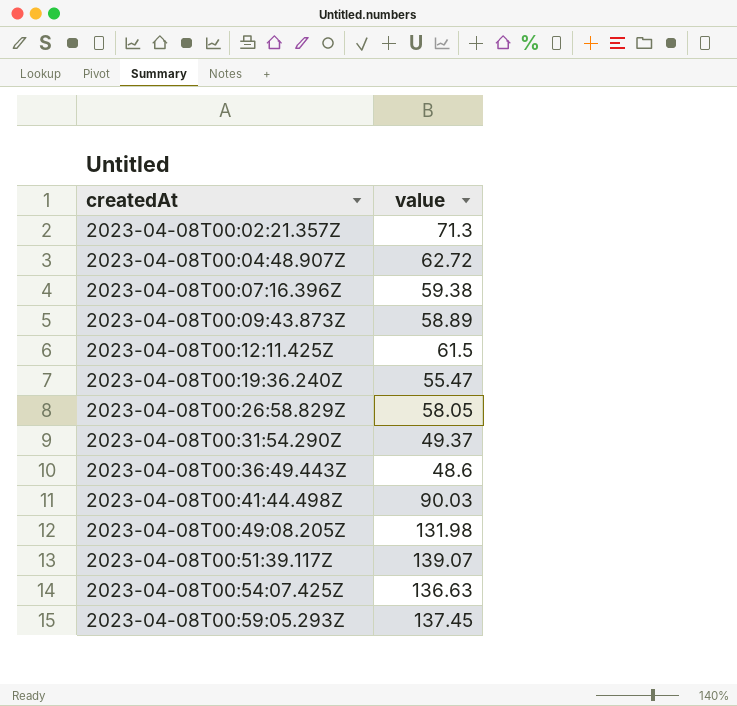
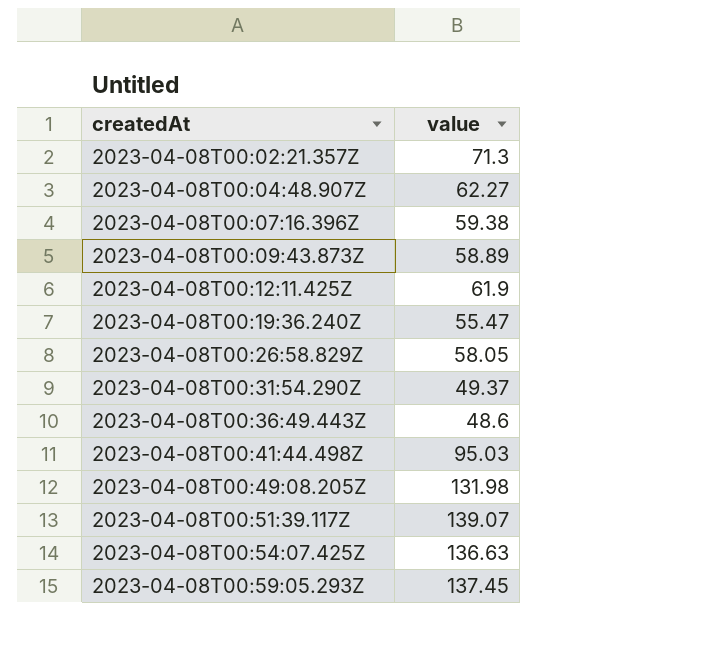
2023-04-08T00:04:48.907Z | value: 62.72 -> 62.27
2023-04-08T00:12:11.425Z | value: 61.5 -> 61.9
2023-04-08T00:41:44.498Z | value: 90.03 -> 95.03

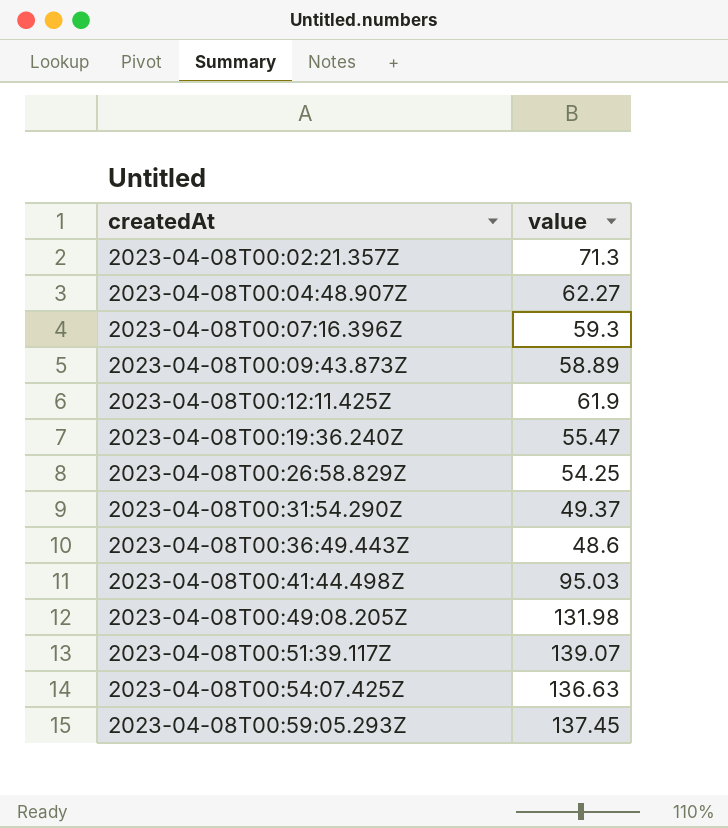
2023-04-08T00:07:16.396Z | value: 59.38 -> 59.3
2023-04-08T00:26:58.829Z | value: 58.05 -> 54.25

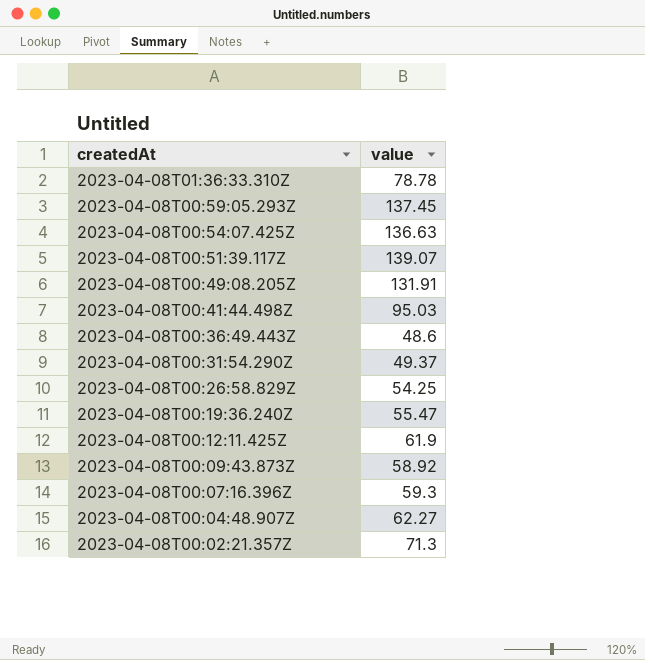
row order: createdAt ascending -> createdAt descending
row 2023-04-08T01:36:33.310Z: none -> 78.78
2023-04-08T00:49:08.205Z | value: 131.98 -> 131.91
2023-04-08T00:09:43.873Z | value: 58.89 -> 58.92

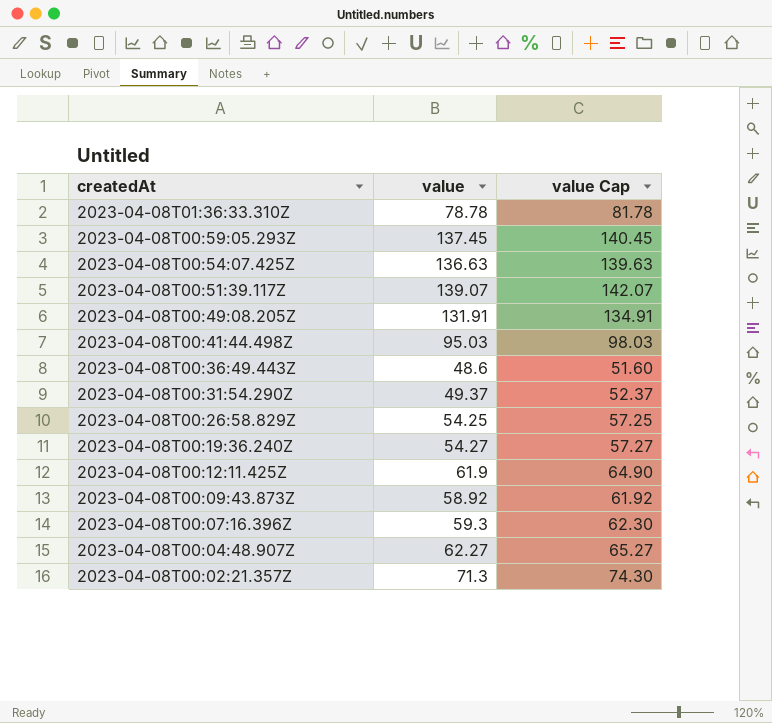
column value Cap | formula: none -> [value] + 3
2023-04-08T00:19:36.240Z | value: 55.47 -> 54.27

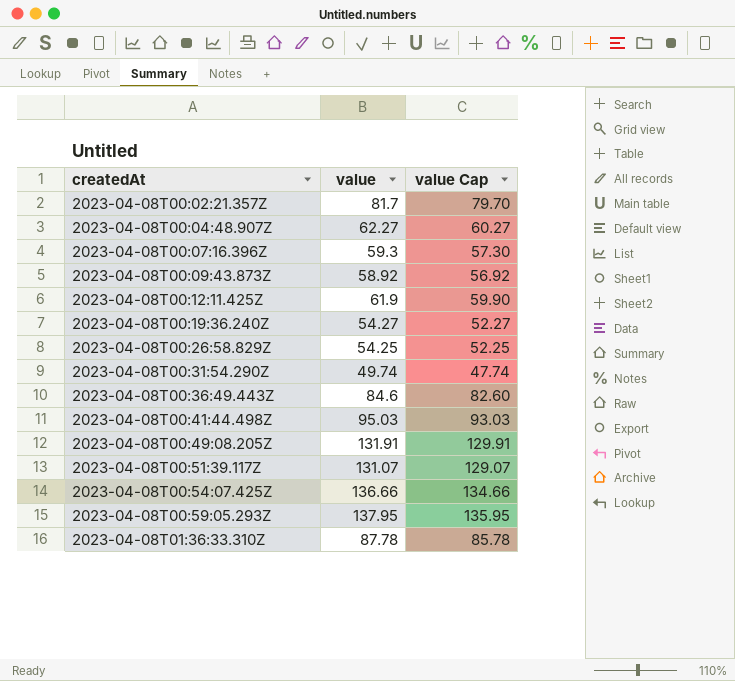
row order: createdAt descending -> createdAt ascending
column value Cap | formula: [value] + 3 -> [value] - 2
2023-04-08T00:02:21.357Z | value: 71.3 -> 81.7
2023-04-08T00:31:54.290Z | value: 49.37 -> 49.74
2023-04-08T00:36:49.443Z | value: 48.6 -> 84.6
2023-04-08T00:51:39.117Z | value: 139.07 -> 131.07
2023-04-08T00:54:07.425Z | value: 136.63 -> 136.66
2023-04-08T00:59:05.293Z | value: 137.45 -> 137.95
2023-04-08T01:36:33.310Z | value: 78.78 -> 87.78

